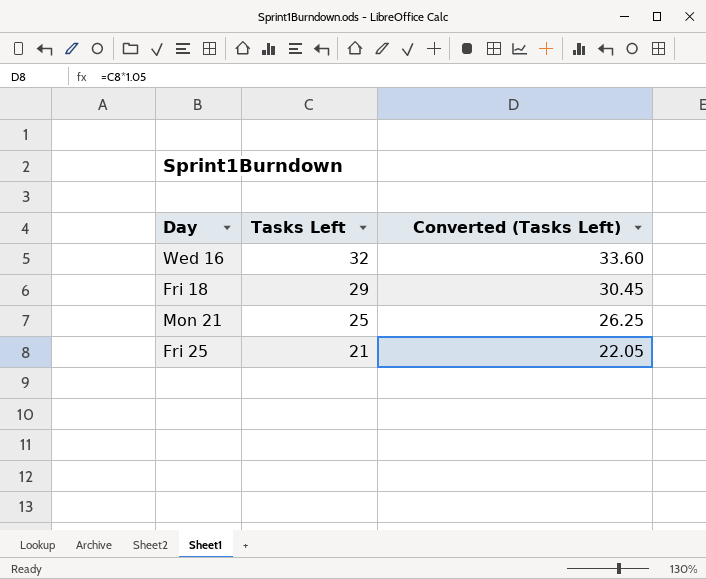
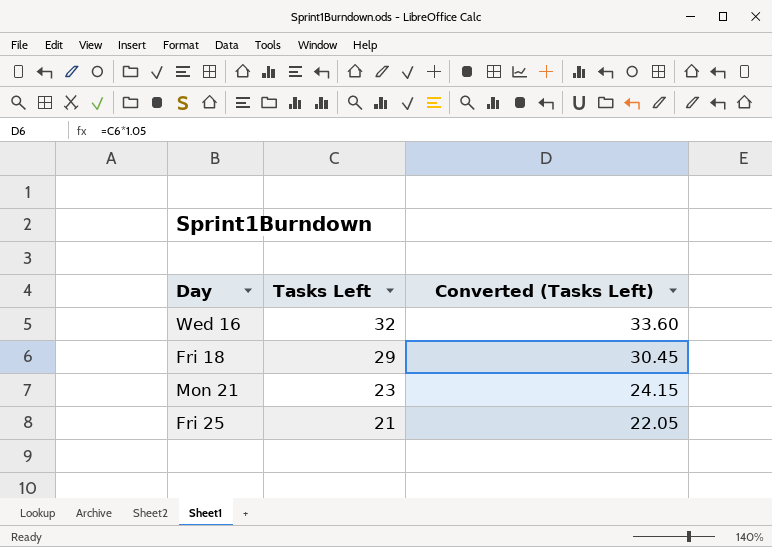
Mon 21 | Tasks Left: 25 -> 23
Mon 21 | Converted (Tasks Left): 26.25 -> 24.15

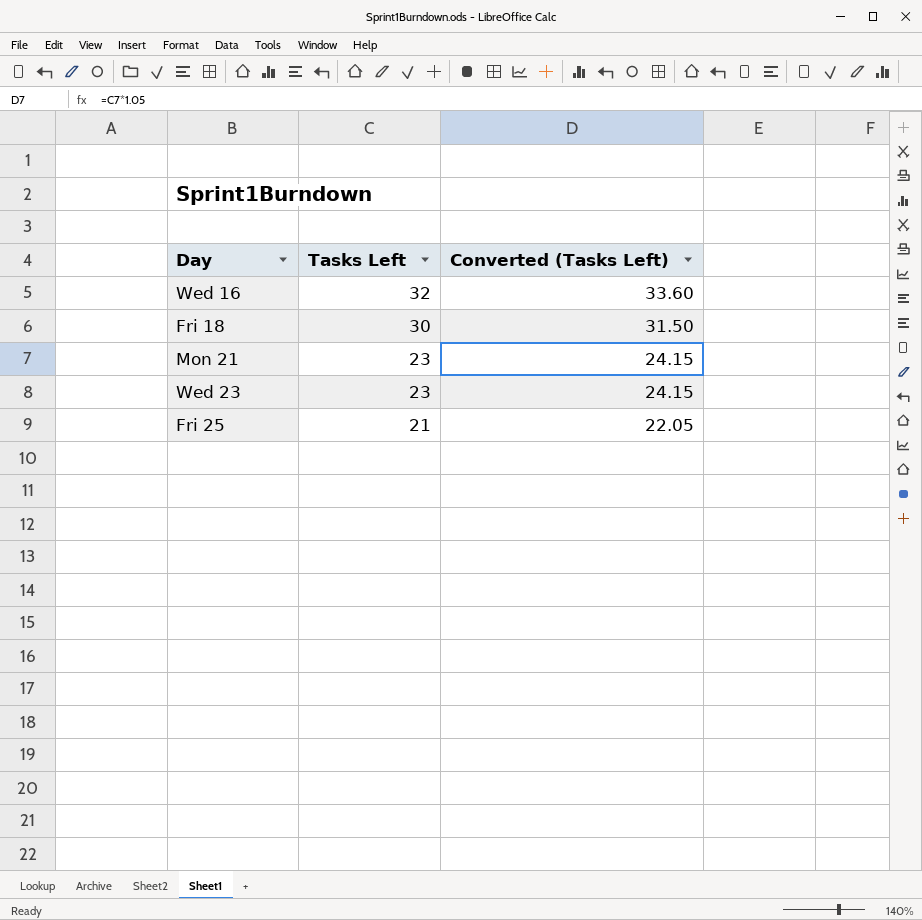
Fri 18 | Tasks Left: 29 -> 30
Fri 18 | Converted (Tasks Left): 30.45 -> 31.50
row Wed 23: none -> 23 | 24.15

